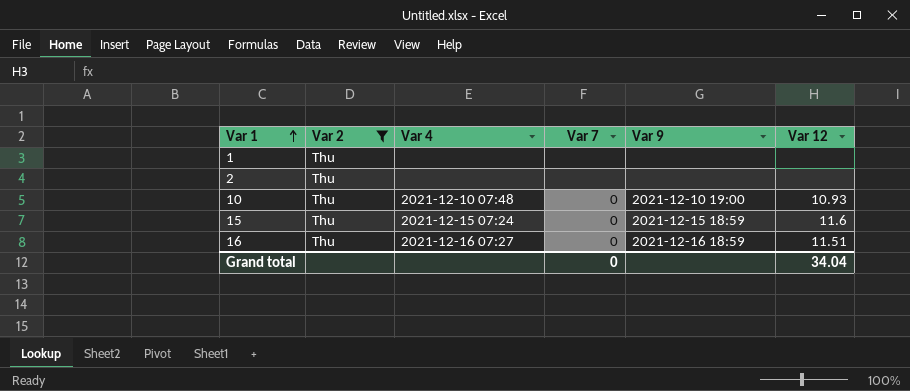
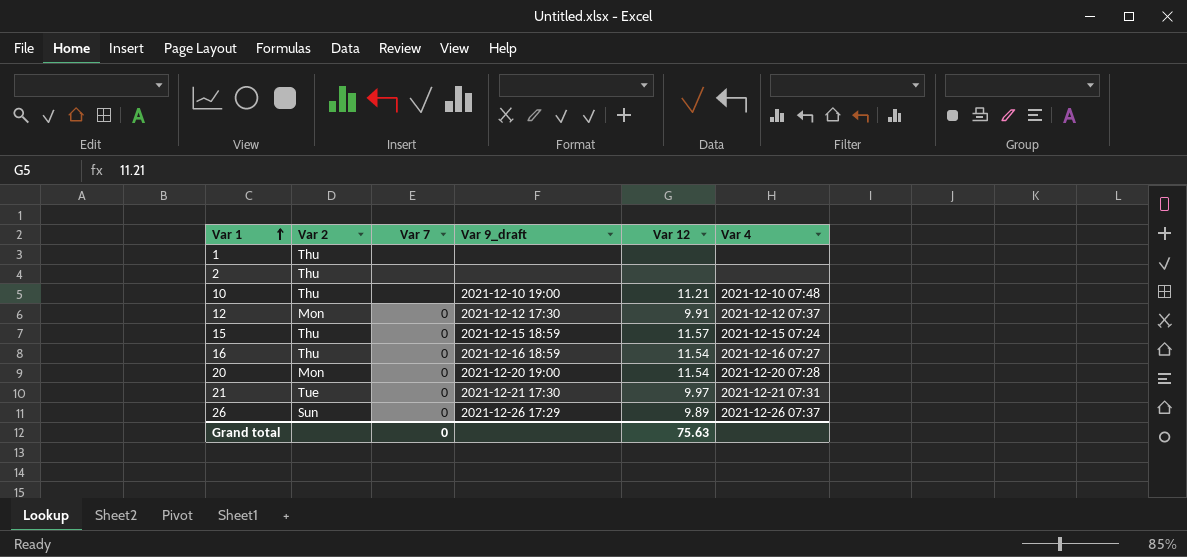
filter: Var 2 = Thu -> none
column name: Var 9 -> Var 9_draft
column Var 4 | position: 3 -> 6
10 | Var 7: 0 -> none
10 | Var 12: 10.93 -> 11.21
15 | Var 12: 11.6 -> 11.57
16 | Var 12: 11.51 -> 11.54
Grand total | Var 12: 34.04 -> 75.63

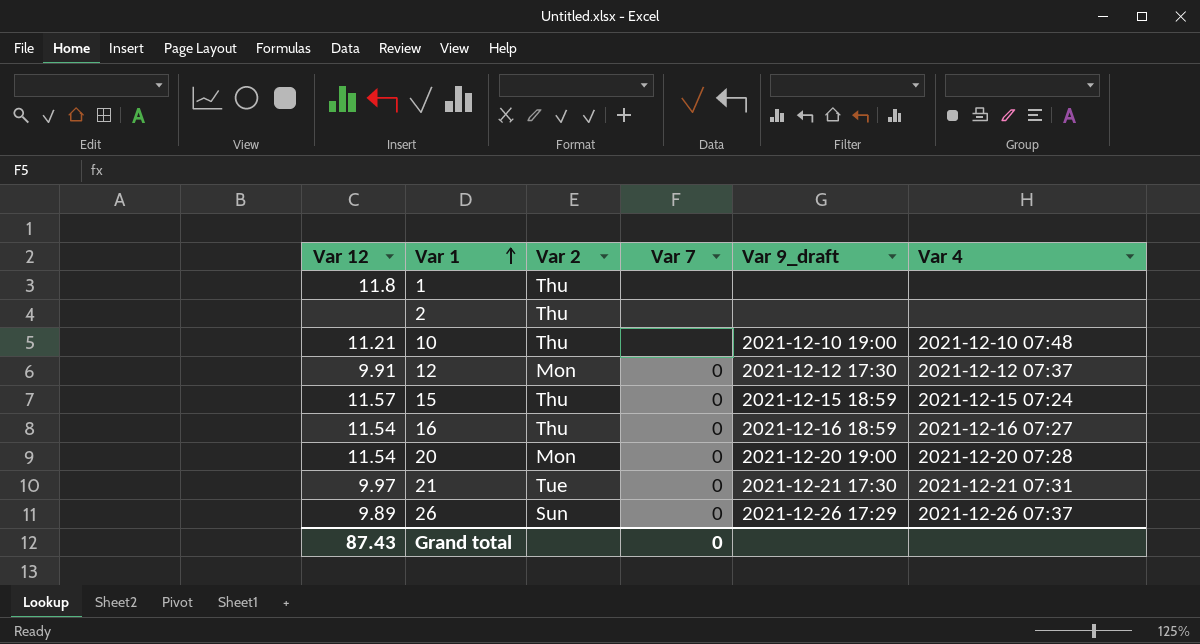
column Var 12 | position: 5 -> 1
1 | Var 12: none -> 11.8
Grand total | Var 12: 75.63 -> 87.43

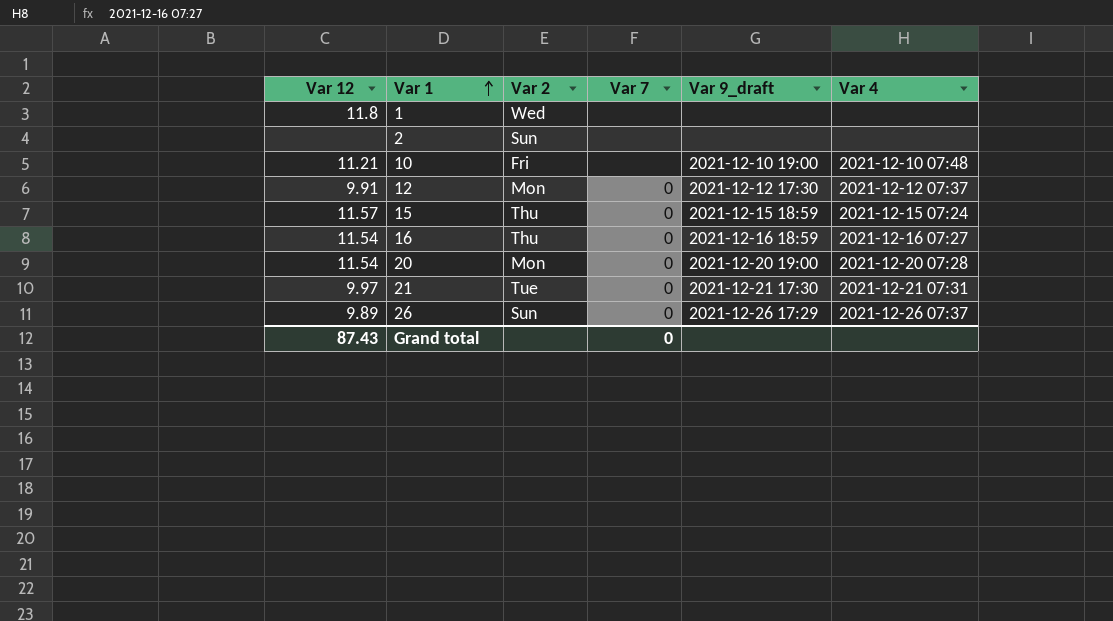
1 | Var 2: Thu -> Wed
2 | Var 2: Thu -> Sun
10 | Var 2: Thu -> Fri

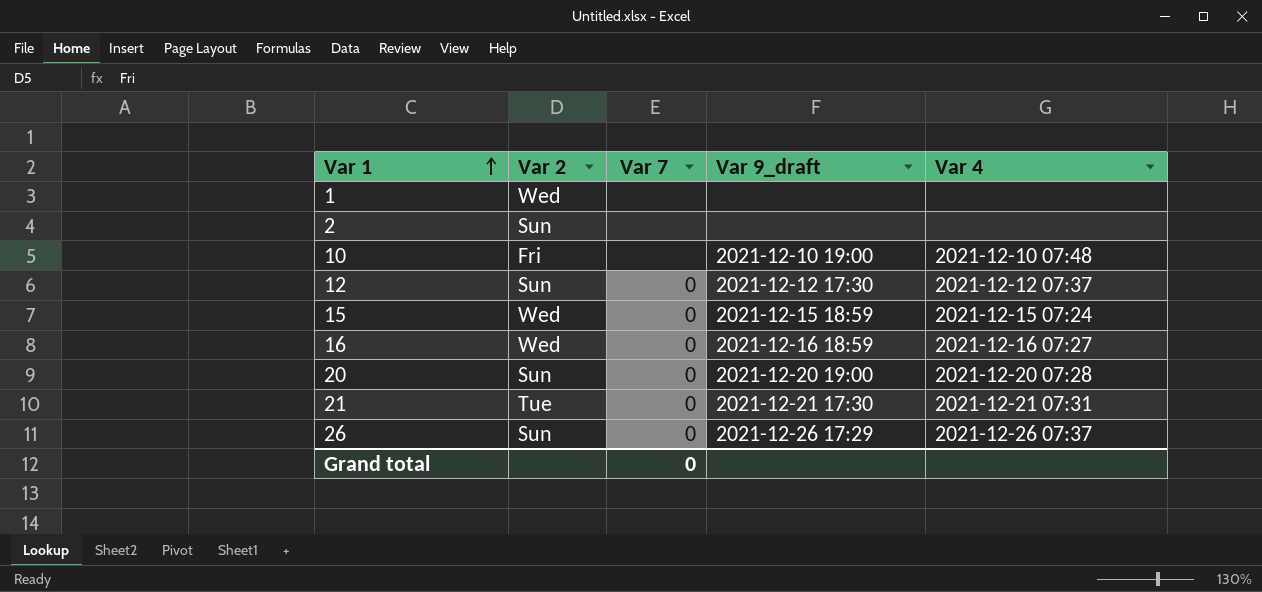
column Var 12 | position: 1 -> none
12 | Var 2: Mon -> Sun
15 | Var 2: Thu -> Wed
16 | Var 2: Thu -> Wed
20 | Var 2: Mon -> Sun

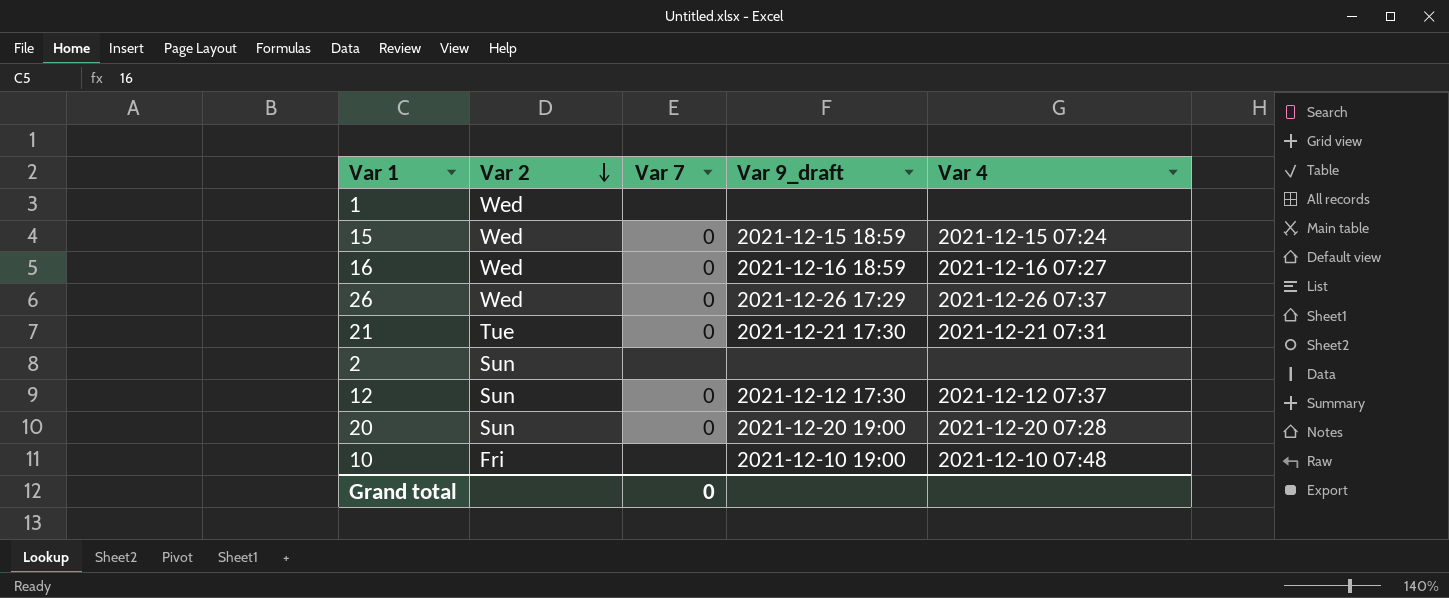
row order: Var 1 ascending -> Var 2 descending
26 | Var 2: Sun -> Wed

